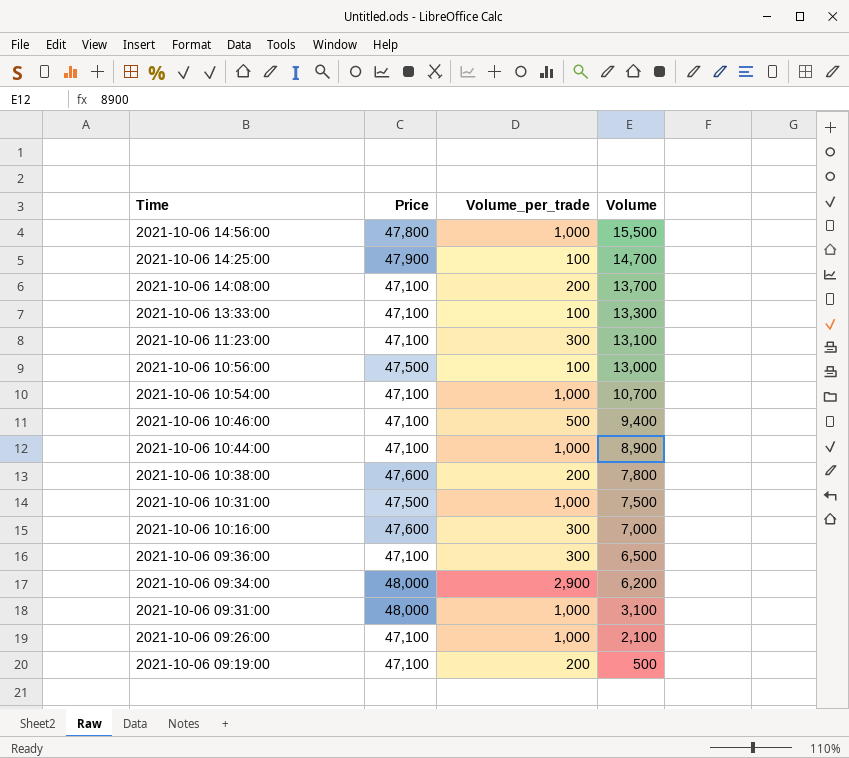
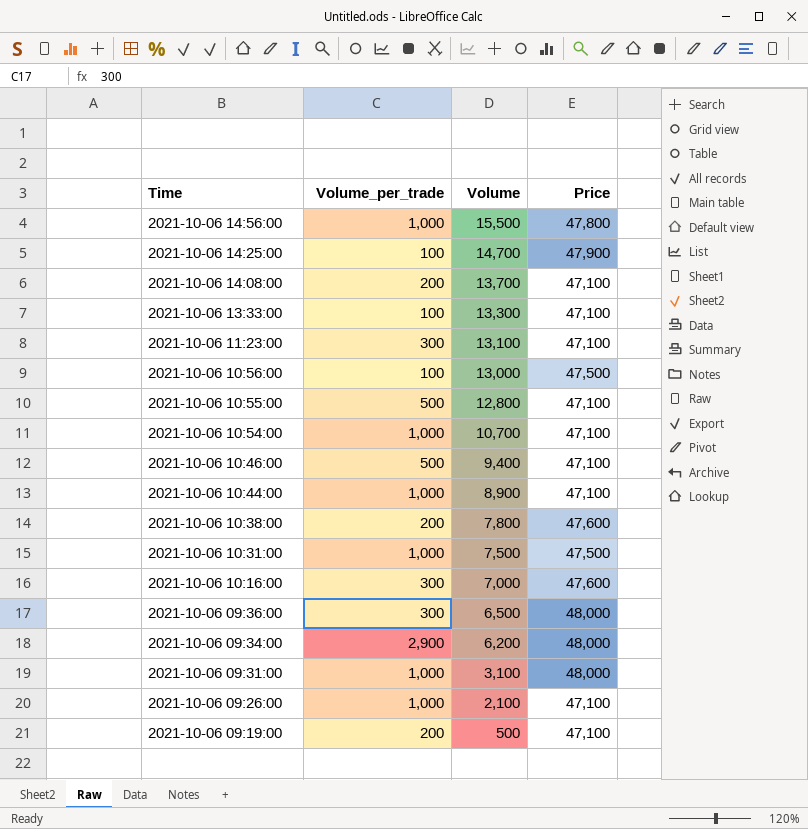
column Price | position: 2 -> 4
row 2021-10-06 10:55:00: none -> 500 | 12,800 | 47,100
2021-10-06 09:36:00 | Price: 47,100 -> 48,000

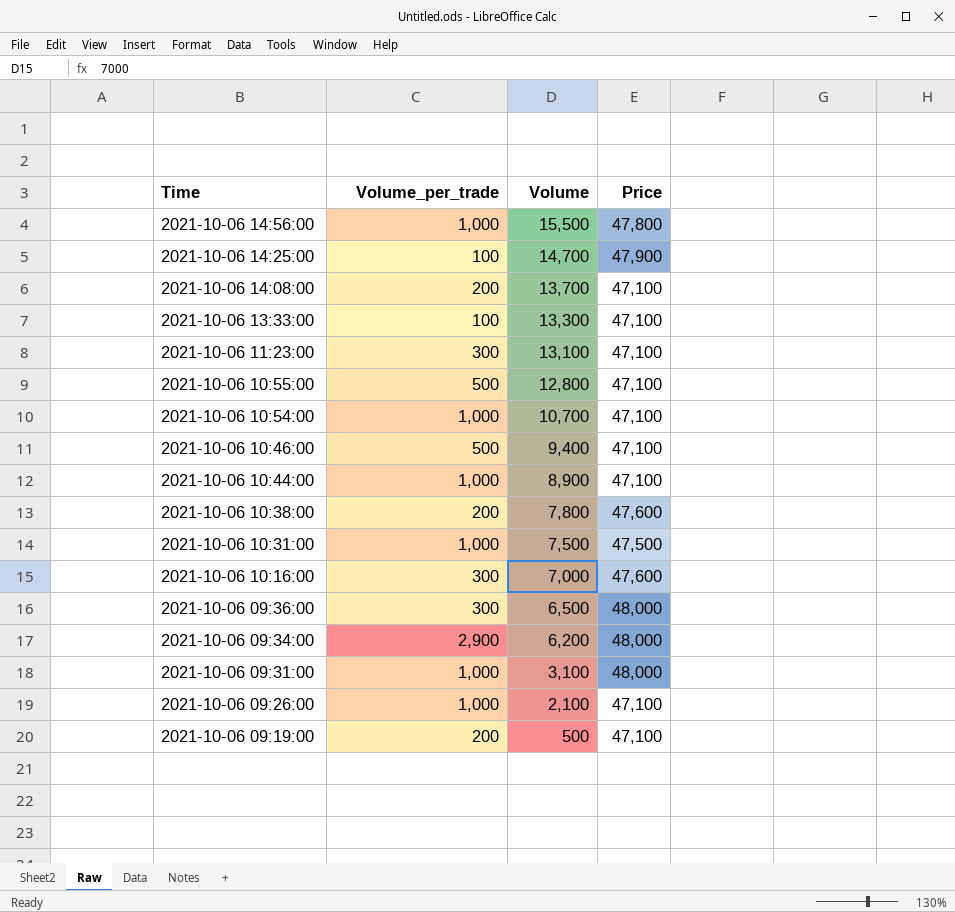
row 2021-10-06 10:56:00: 100 | 13,000 | 47,500 -> none

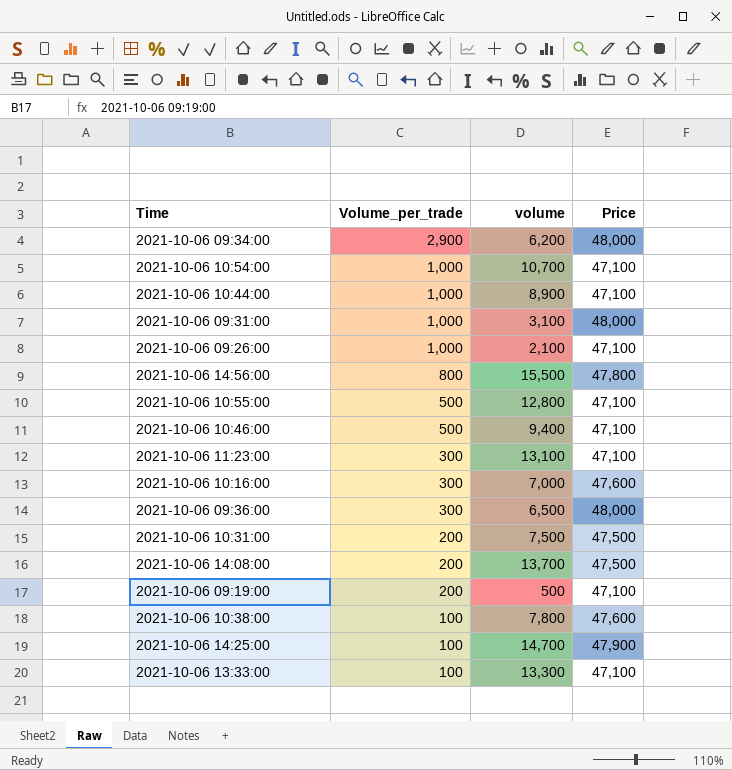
row order: Time descending -> Volume_per_trade descending
column name: Volume -> volume
2021-10-06 14:56:00 | Volume_per_trade: 1,000 -> 800
2021-10-06 10:31:00 | Volume_per_trade: 1,000 -> 200
2021-10-06 14:08:00 | Price: 47,100 -> 47,500
2021-10-06 10:38:00 | Volume_per_trade: 200 -> 100

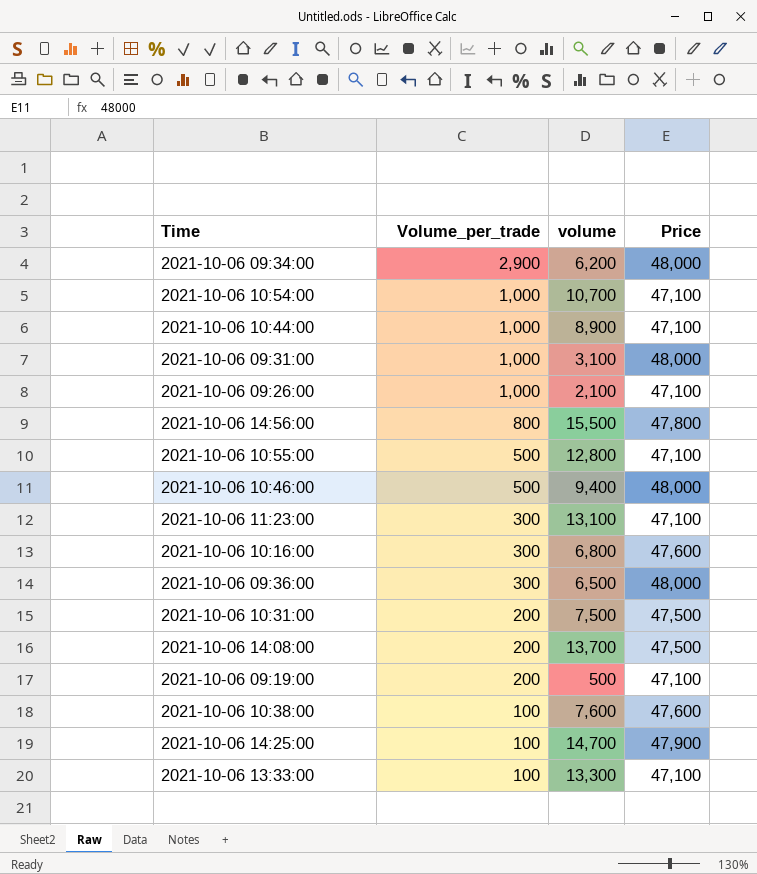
2021-10-06 10:46:00 | Price: 47,100 -> 48,000
2021-10-06 10:16:00 | volume: 7,000 -> 6,800
2021-10-06 10:38:00 | volume: 7,800 -> 7,600

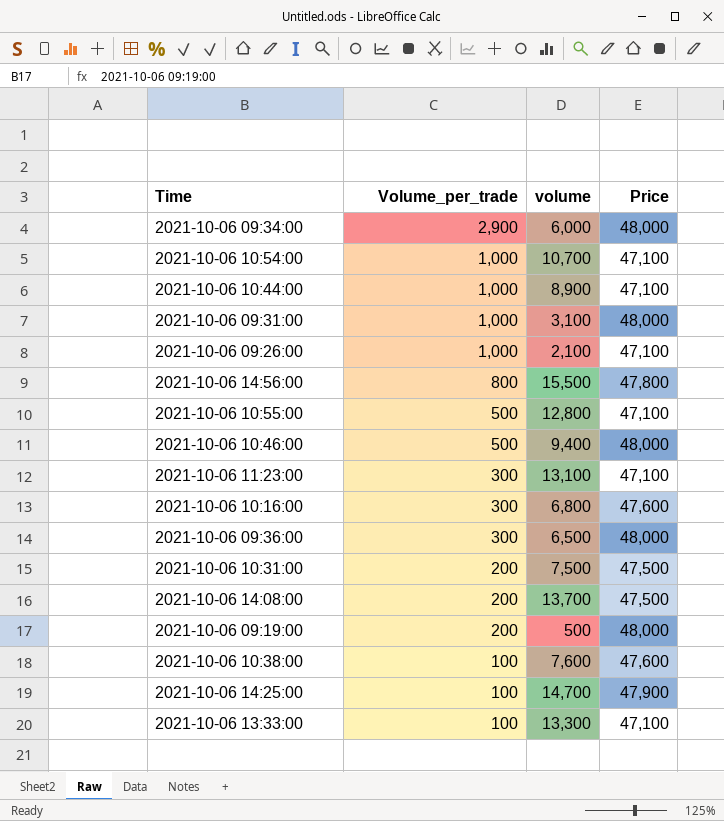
2021-10-06 09:34:00 | volume: 6,200 -> 6,000
2021-10-06 09:19:00 | Price: 47,100 -> 48,000

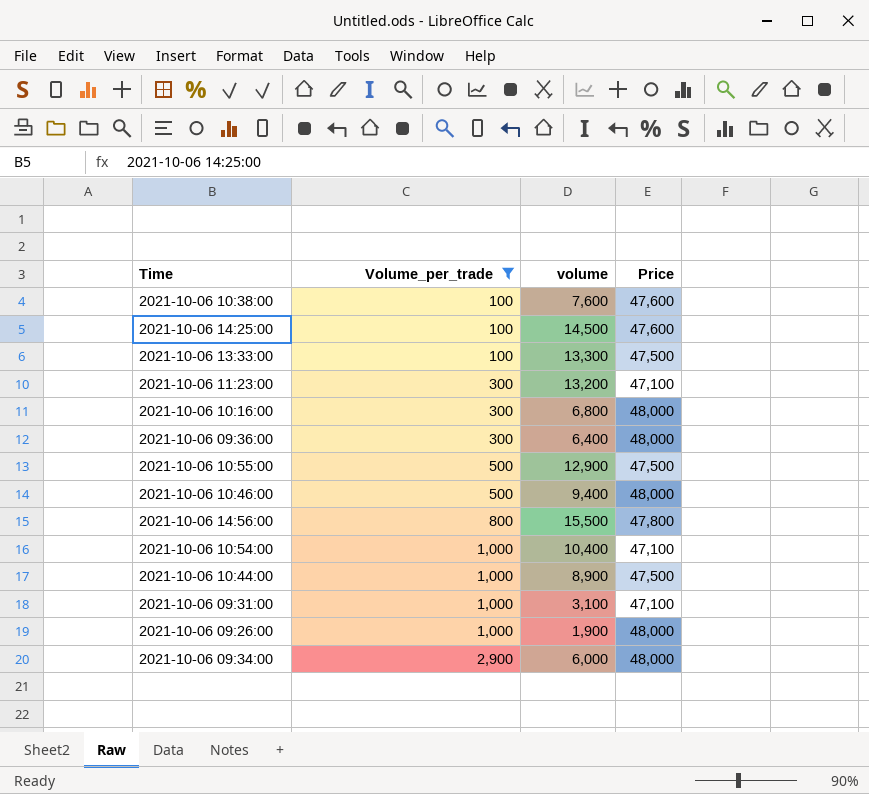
filter: none -> Volume_per_trade != 200
row order: Volume_per_trade descending -> Volume_per_trade ascending
2021-10-06 14:25:00 | volume: 14,700 -> 14,500
2021-10-06 14:25:00 | Price: 47,900 -> 47,600
2021-10-06 13:33:00 | Price: 47,100 -> 47,500
2021-10-06 11:23:00 | volume: 13,100 -> 13,200
2021-10-06 10:16:00 | Price: 47,600 -> 48,000
2021-10-06 09:36:00 | volume: 6,500 -> 6,400
2021-10-06 10:55:00 | volume: 12,800 -> 12,900
2021-10-06 10:55:00 | Price: 47,100 -> 47,500
2021-10-06 10:54:00 | volume: 10,700 -> 10,400
2021-10-06 10:44:00 | Price: 47,100 -> 47,500
2021-10-06 09:31:00 | Price: 48,000 -> 47,100
2021-10-06 09:26:00 | volume: 2,100 -> 1,900
2021-10-06 09:26:00 | Price: 47,100 -> 48,000

